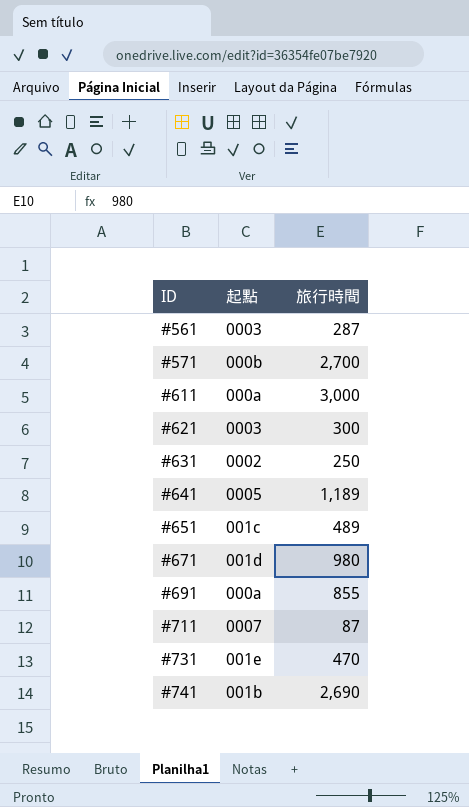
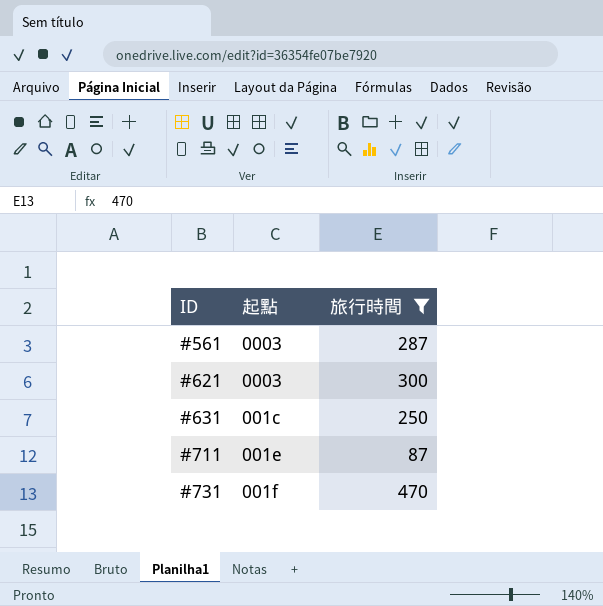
filter: none -> 旅行時間 <= 470
#631 | 起點: 0002 -> 001c
#711 | 起點: 0007 -> 001e
#731 | 起點: 001e -> 001f

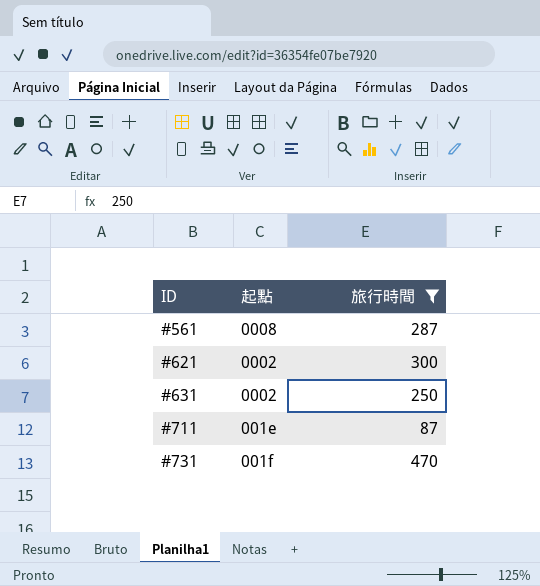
#561 | 起點: 0003 -> 0008
#621 | 起點: 0003 -> 0002
#631 | 起點: 001c -> 0002

